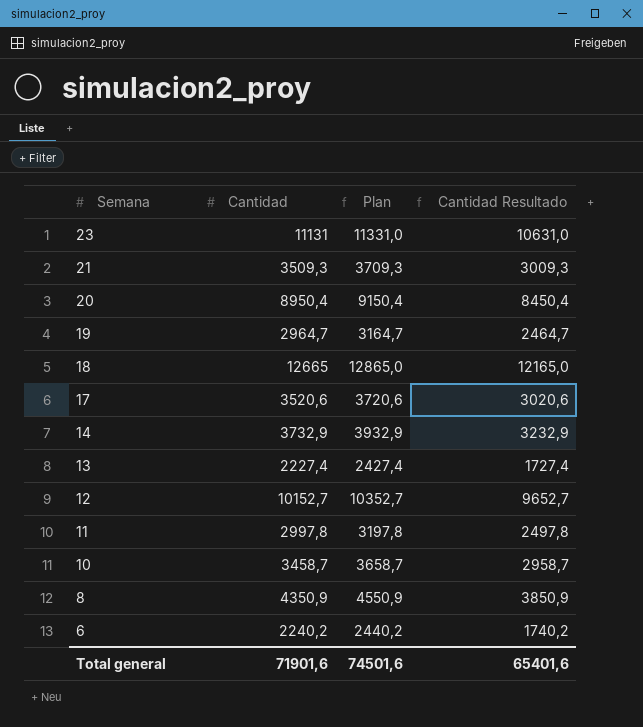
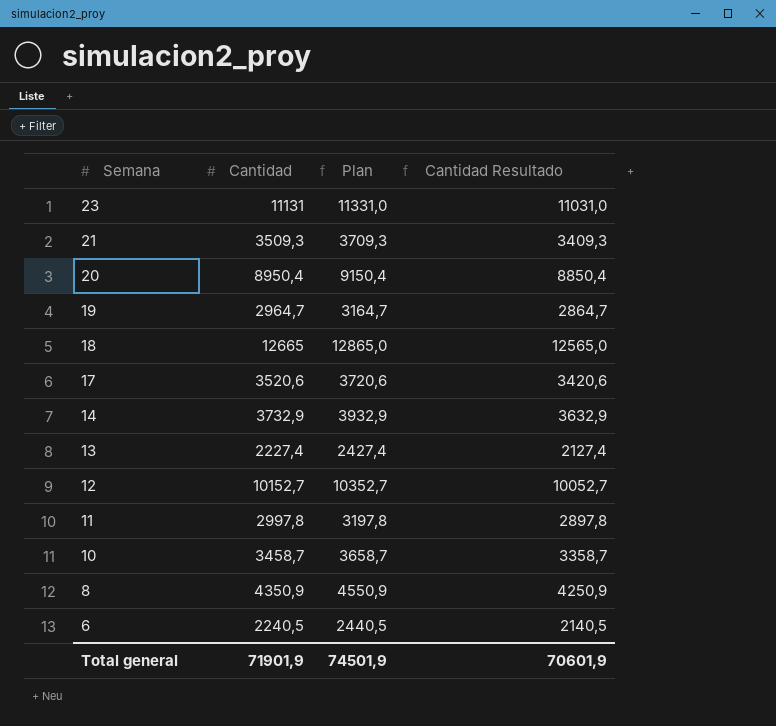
column Cantidad Resultado | formula: [Cantidad] - 500 -> [Cantidad] - 100
6 | Cantidad: 2240,2 -> 2240,5
6 | Plan: 2440,2 -> 2440,5
Total general | Cantidad: 71901,6 -> 71901,9
Total general | Plan: 74501,6 -> 74501,9
Total general | Cantidad Resultado: 65401,6 -> 70601,9

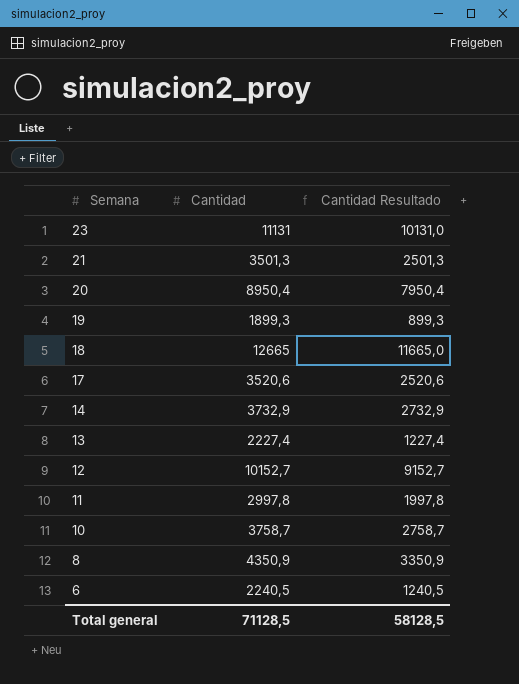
column Plan | formula: [Cantidad] + 200 -> none
column Cantidad Resultado | formula: [Cantidad] - 100 -> [Cantidad] - 1000
21 | Cantidad: 3509,3 -> 3501,3
19 | Cantidad: 2964,7 -> 1899,3
10 | Cantidad: 3458,7 -> 3758,7
Total general | Cantidad: 71901,9 -> 71128,5
Total general | Cantidad Resultado: 70601,9 -> 58128,5

